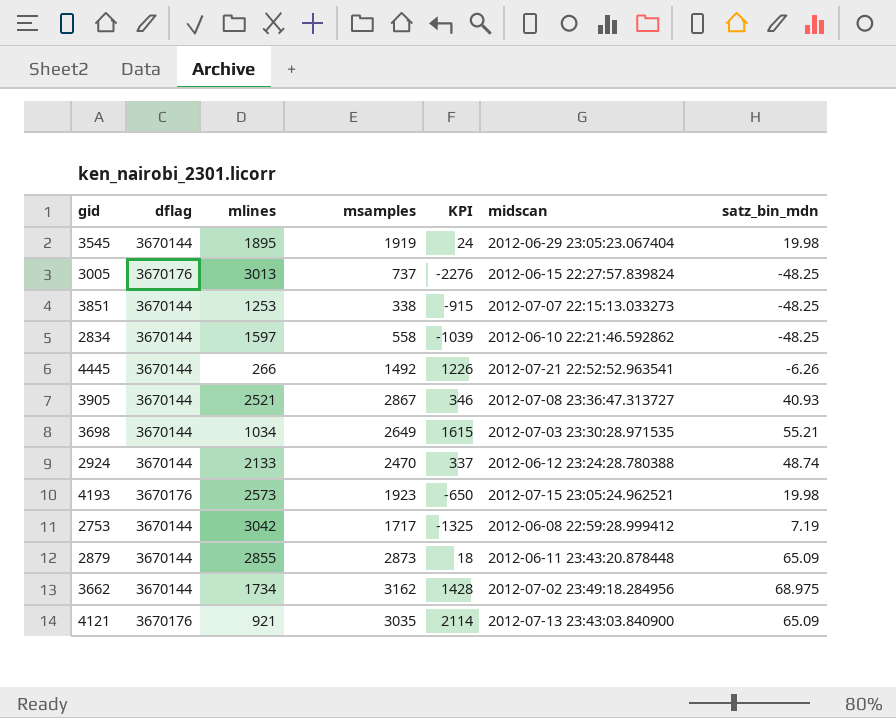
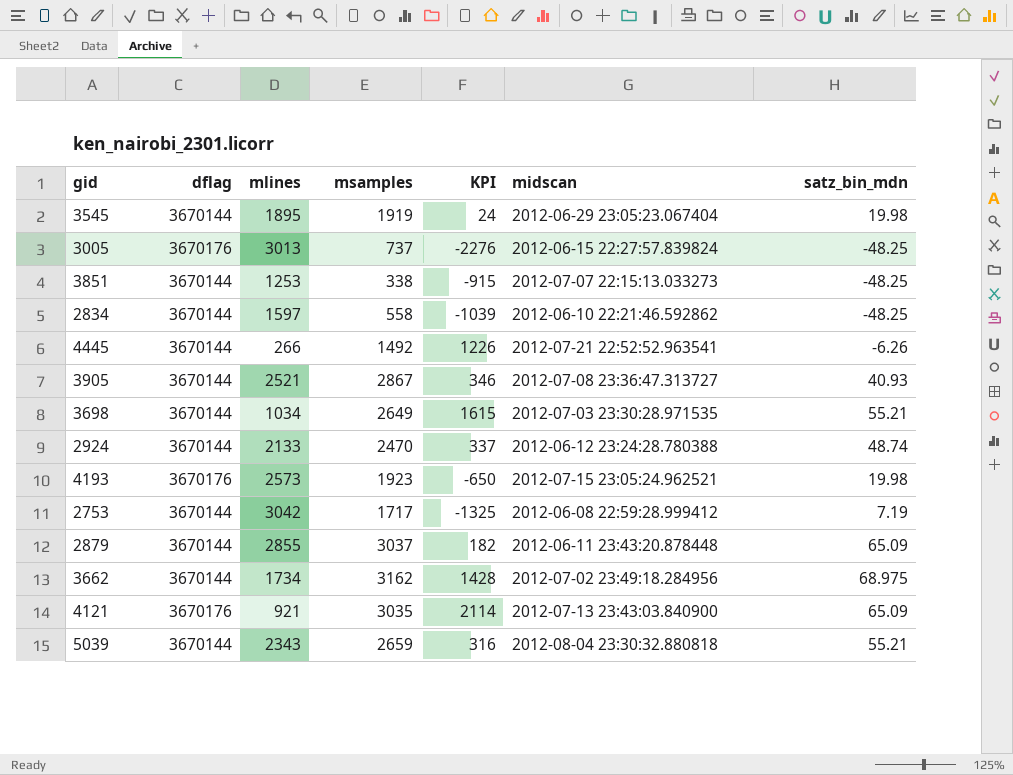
2879 | msamples: 2873 -> 3037
2879 | KPI: 18 -> 182
row 5039: none -> 3670144 | 2343 | 2659 | 316 | 2012-08-04 23:30:32.880818 | 55.21

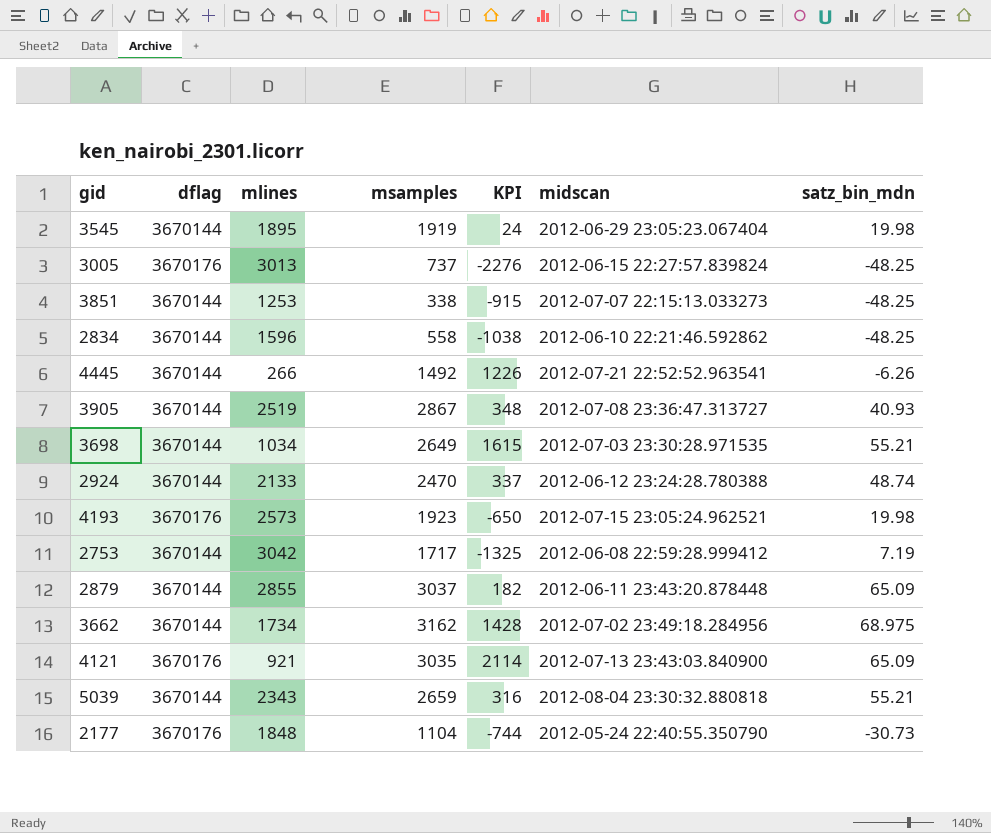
2834 | mlines: 1597 -> 1596
2834 | KPI: -1039 -> -1038
3905 | mlines: 2521 -> 2519
3905 | KPI: 346 -> 348
row 2177: none -> 3670176 | 1848 | 1104 | -744 | 2012-05-24 22:40:55.350790 | -30.73

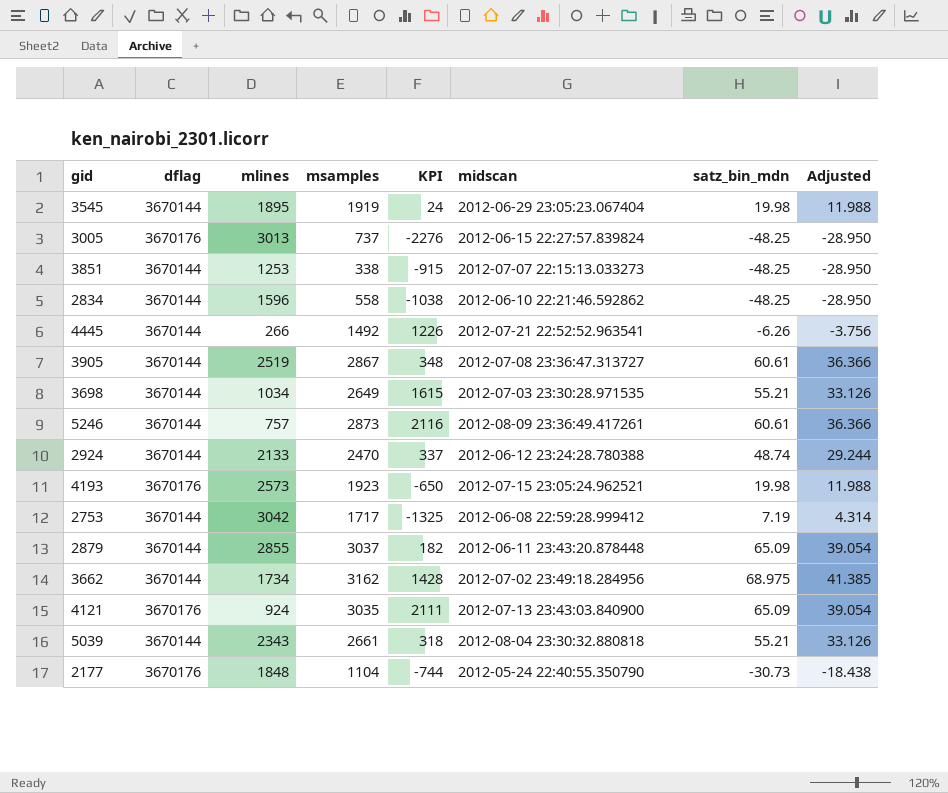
column Adjusted | formula: none -> [satz_bin_mdn] * 0.6
3905 | satz_bin_mdn: 40.93 -> 60.61
row 5246: none -> 3670144 | 757 | 2873 | 2116 | 2012-08-09 23:36:49.417261 | 60.61 | 36.366
4121 | mlines: 921 -> 924
4121 | KPI: 2114 -> 2111
5039 | msamples: 2659 -> 2661
5039 | KPI: 316 -> 318

